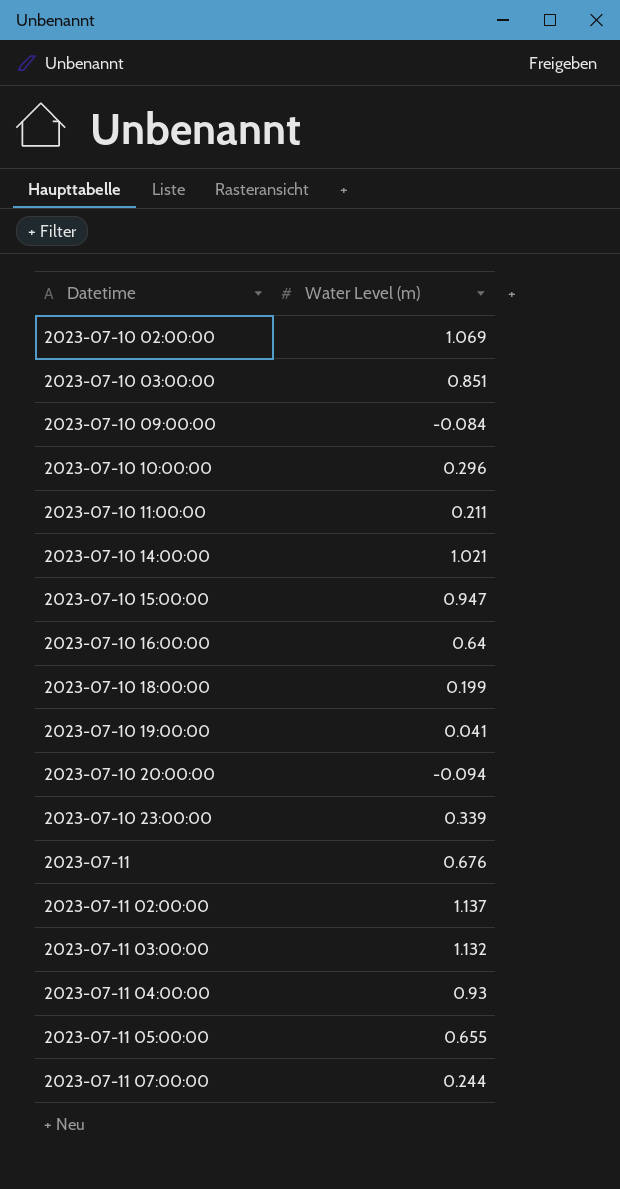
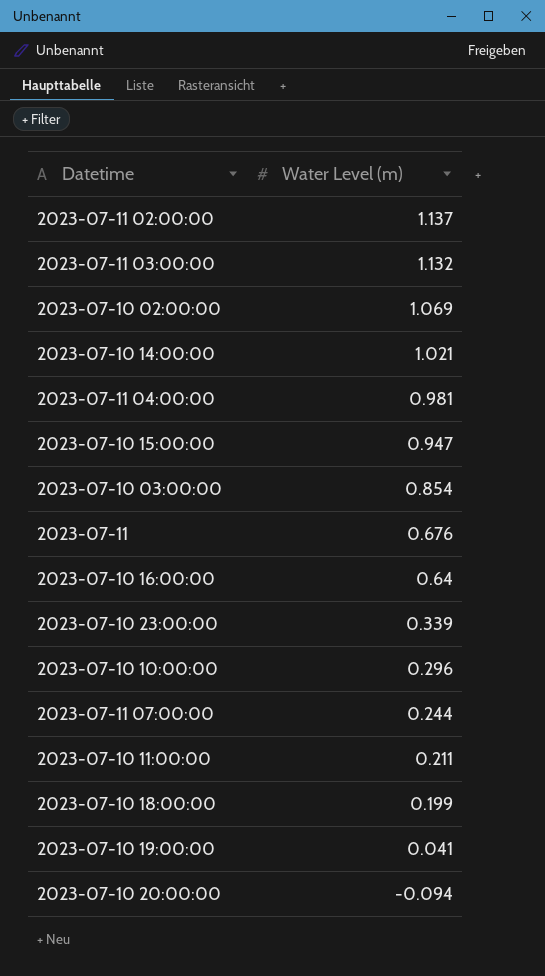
row order: Datetime ascending -> Water Level (m) descending
row 2023-07-10 09:00:00: -0.084 -> none
row 2023-07-11 05:00:00: 0.655 -> none
2023-07-11 04:00:00 | Water Level (m): 0.93 -> 0.981
2023-07-10 03:00:00 | Water Level (m): 0.851 -> 0.854

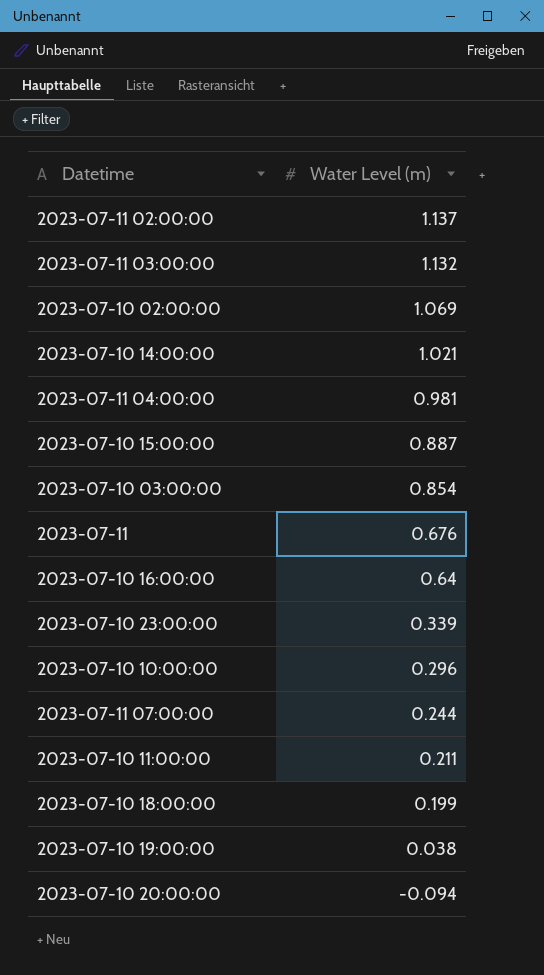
2023-07-10 15:00:00 | Water Level (m): 0.947 -> 0.887
2023-07-10 19:00:00 | Water Level (m): 0.041 -> 0.038

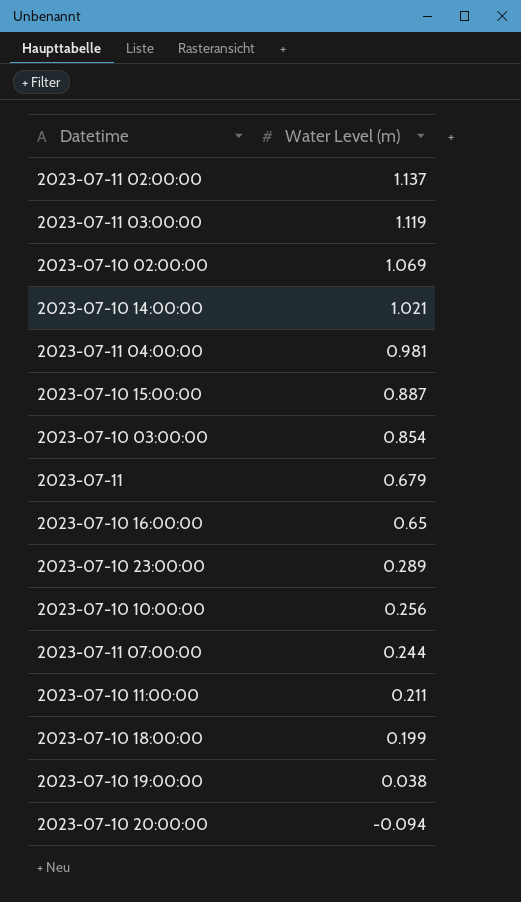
2023-07-11 03:00:00 | Water Level (m): 1.132 -> 1.119
2023-07-11 | Water Level (m): 0.676 -> 0.679
2023-07-10 16:00:00 | Water Level (m): 0.64 -> 0.65
2023-07-10 23:00:00 | Water Level (m): 0.339 -> 0.289
2023-07-10 10:00:00 | Water Level (m): 0.296 -> 0.256

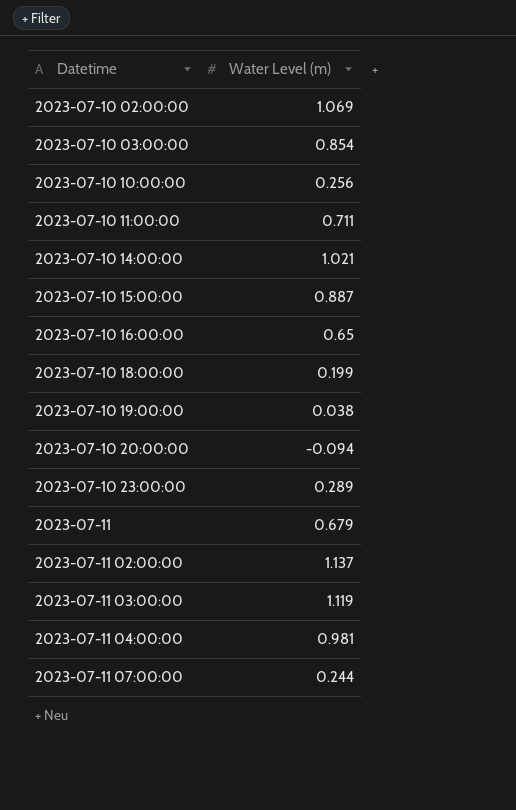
row order: Water Level (m) descending -> Datetime ascending
2023-07-10 11:00:00 | Water Level (m): 0.211 -> 0.711

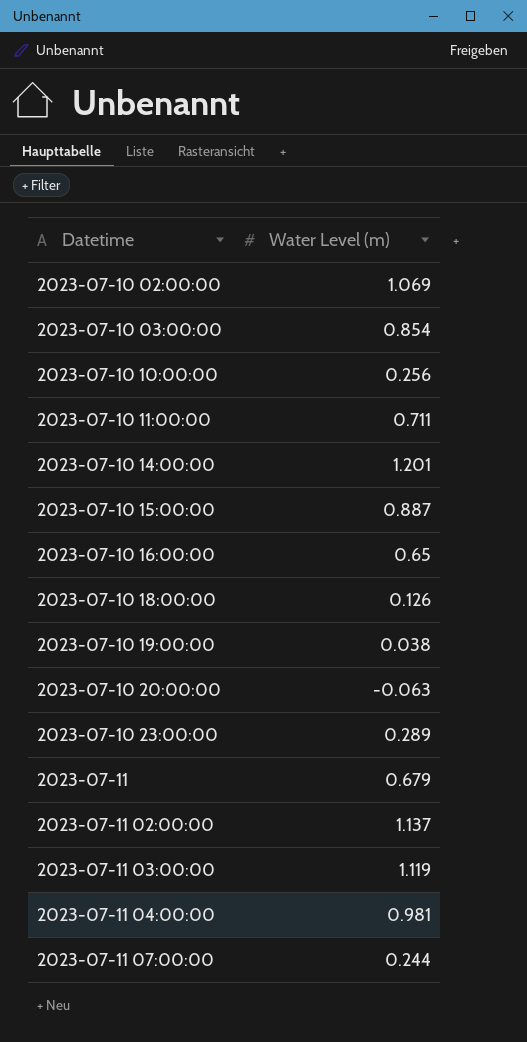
2023-07-10 14:00:00 | Water Level (m): 1.021 -> 1.201
2023-07-10 18:00:00 | Water Level (m): 0.199 -> 0.126
2023-07-10 20:00:00 | Water Level (m): -0.094 -> -0.063

